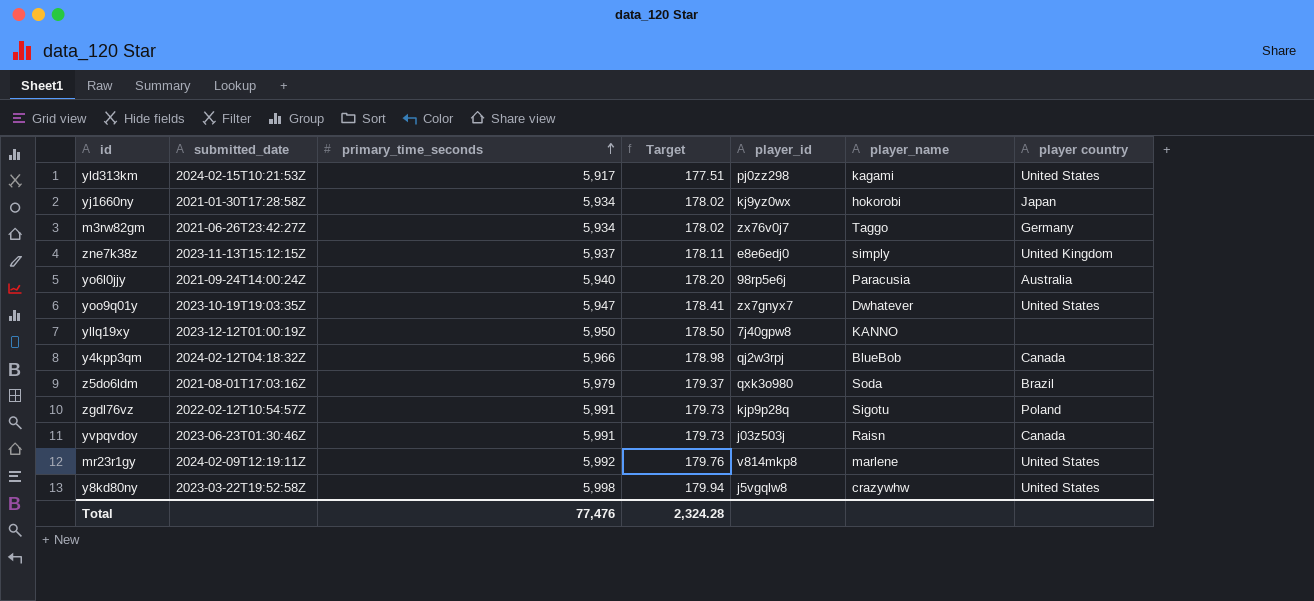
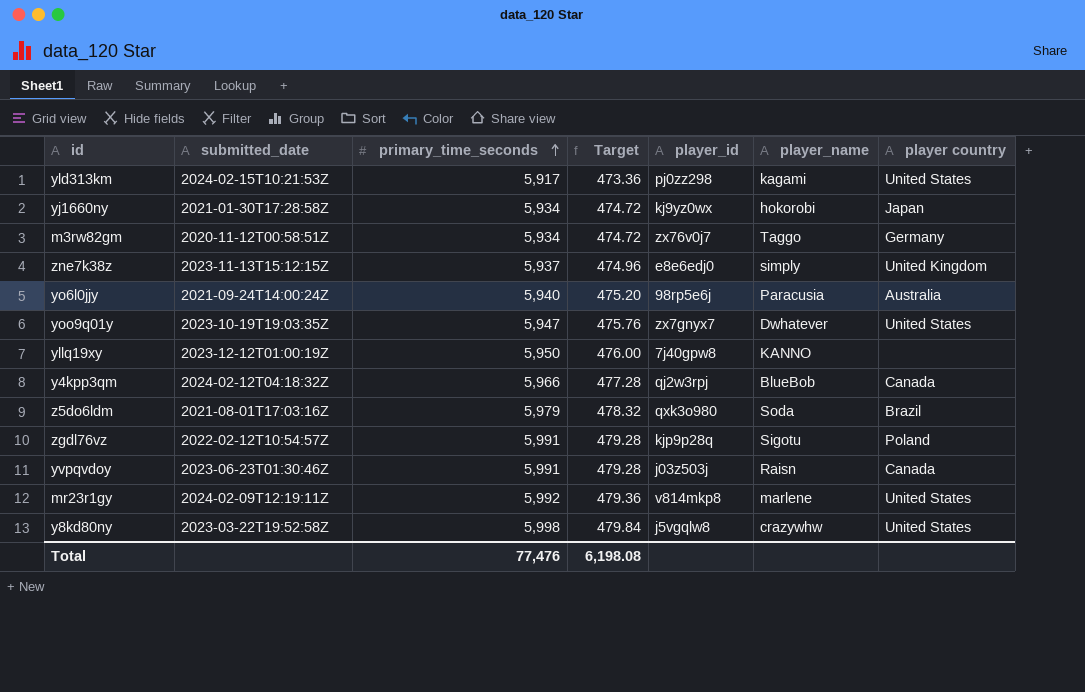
column Target | formula: [primary_time_seconds] * 0.03 -> [primary_time_seconds] * 0.08
m3rw82gm | submitted_date: 2021-06-26T23:42:27Z -> 2020-11-12T00:58:51Z
Total | Target: 2,324.28 -> 6,198.08

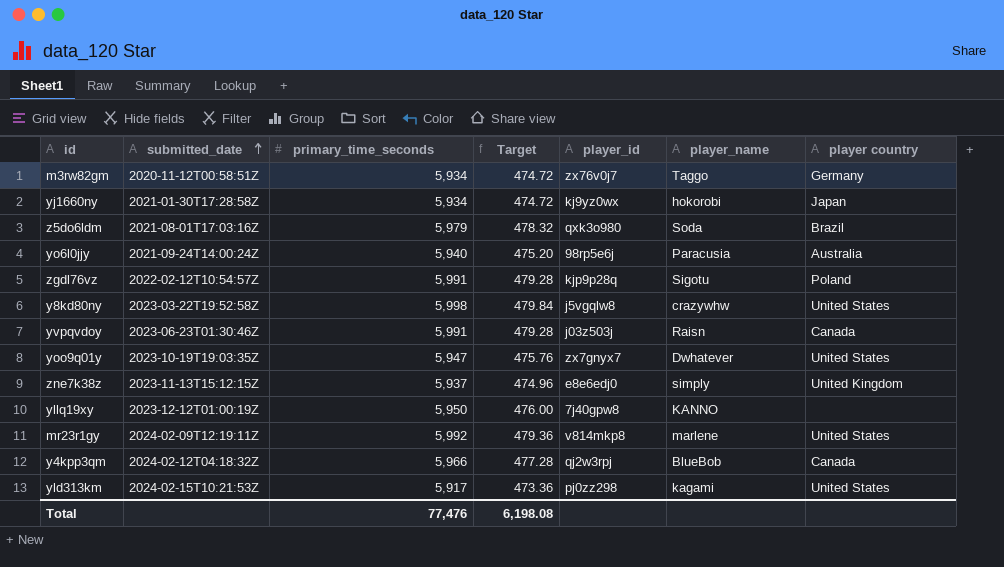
row order: primary_time_seconds ascending -> submitted_date ascending

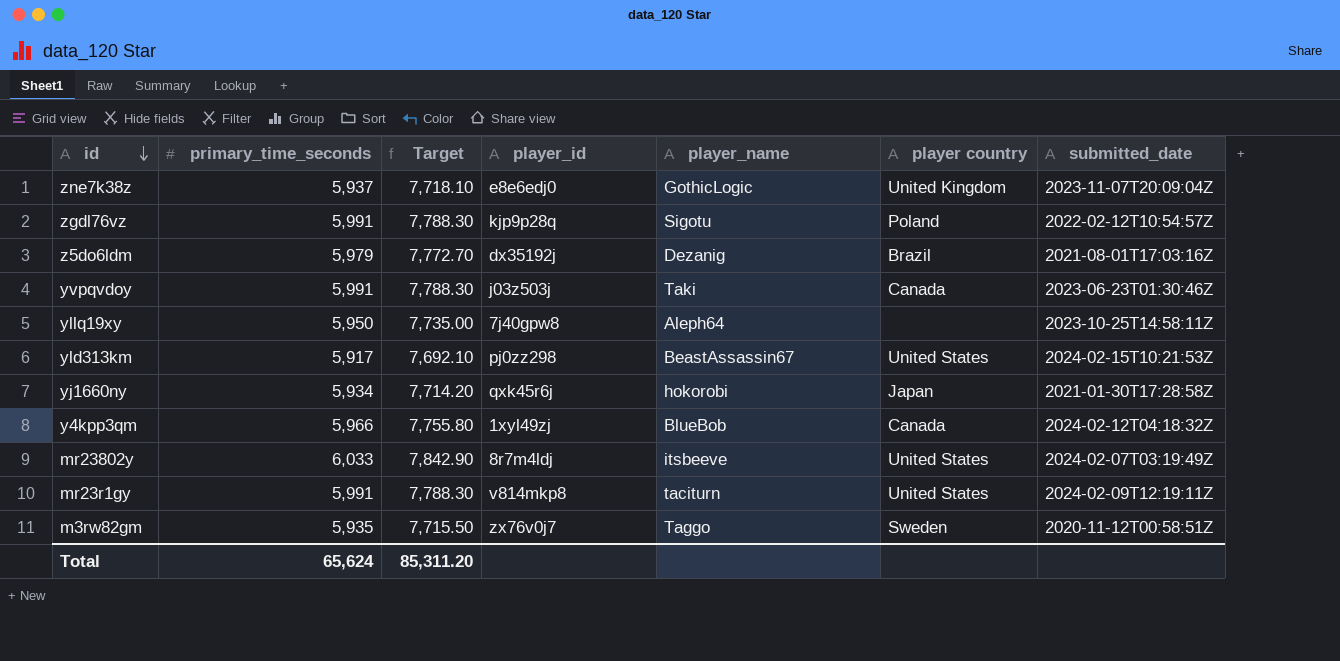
row order: submitted_date ascending -> id descending
column Target | formula: [primary_time_seconds] * 0.08 -> [primary_time_seconds] * 1.3
column submitted_date | position: 2 -> 7
row yo6l0jjy: 2021-09-24T14:00:24Z | 5,940 | 475.20 | 98rp5e6j | Paracusia | Australia -> none
row y8kd80ny: 2023-03-22T19:52:58Z | 5,998 | 479.84 | j5vgqlw8 | crazywhw | United States -> none
row yoo9q01y: 2023-10-19T19:03:35Z | 5,947 | 475.76 | zx7gnyx7 | Dwhatever | United States -> none
zne7k38z | player_name: simply -> GothicLogic
zne7k38z | submitted_date: 2023-11-13T15:12:15Z -> 2023-11-07T20:09:04Z
z5do6ldm | player_id: qxk3o980 -> dx35192j
z5do6ldm | player_name: Soda -> Dezanig
yvpqvdoy | player_name: Raisn -> Taki
yllq19xy | player_name: KANNO -> Aleph64
yllq19xy | submitted_date: 2023-12-12T01:00:19Z -> 2023-10-25T14:58:11Z
yld313km | player_name: kagami -> BeastAssassin67
yj1660ny | player_id: kj9yz0wx -> qxk45r6j
y4kpp3qm | player_id: qj2w3rpj -> 1xyl49zj
row mr23802y: none -> 6,033 | 7,842.90 | 8r7m4ldj | itsbeeve | United States | 2024-02-07T03:19:49Z
mr23r1gy | primary_time_seconds: 5,992 -> 5,991
mr23r1gy | player_name: marlene -> taciturn
m3rw82gm | primary_time_seconds: 5,934 -> 5,935
m3rw82gm | player country: Germany -> Sweden
Total | primary_time_seconds: 77,476 -> 65,624
Total | Target: 6,198.08 -> 85,311.20

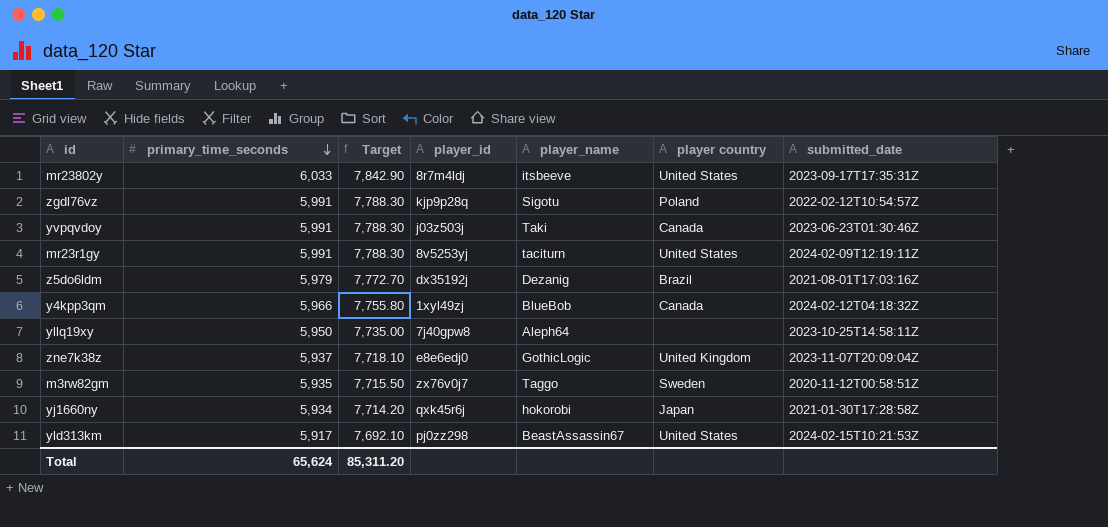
row order: id descending -> primary_time_seconds descending
mr23802y | submitted_date: 2024-02-07T03:19:49Z -> 2023-09-17T17:35:31Z
mr23r1gy | player_id: v814mkp8 -> 8v5253yj

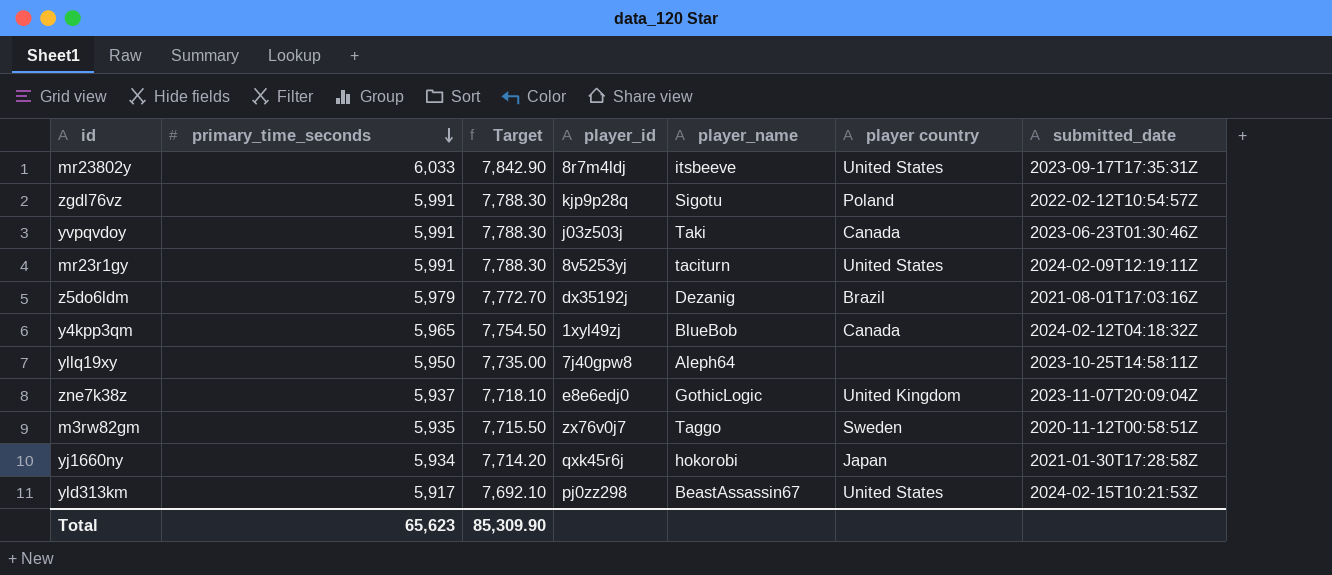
y4kpp3qm | primary_time_seconds: 5,966 -> 5,965
y4kpp3qm | Target: 7,755.80 -> 7,754.50
Total | primary_time_seconds: 65,624 -> 65,623
Total | Target: 85,311.20 -> 85,309.90

